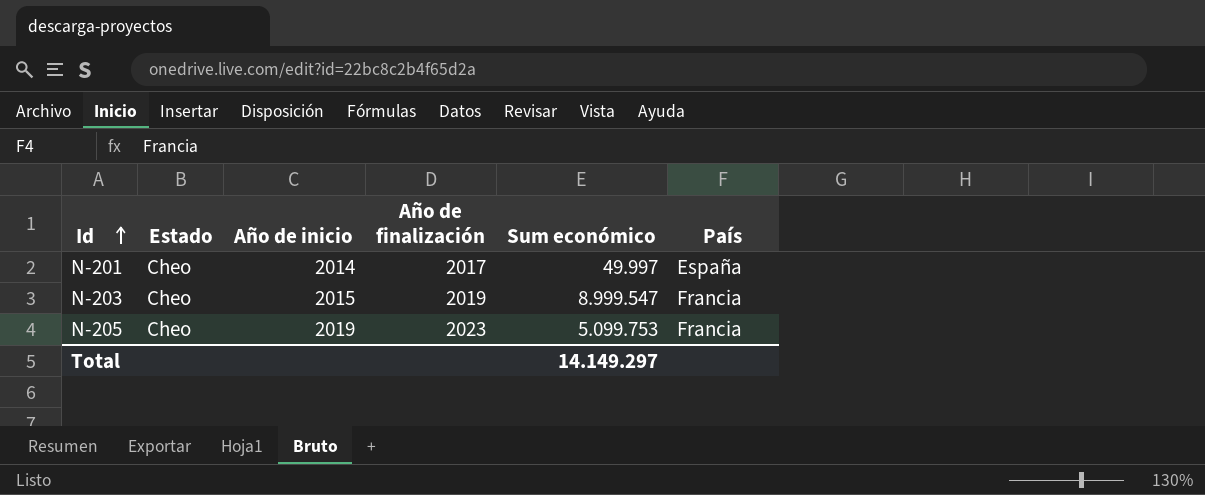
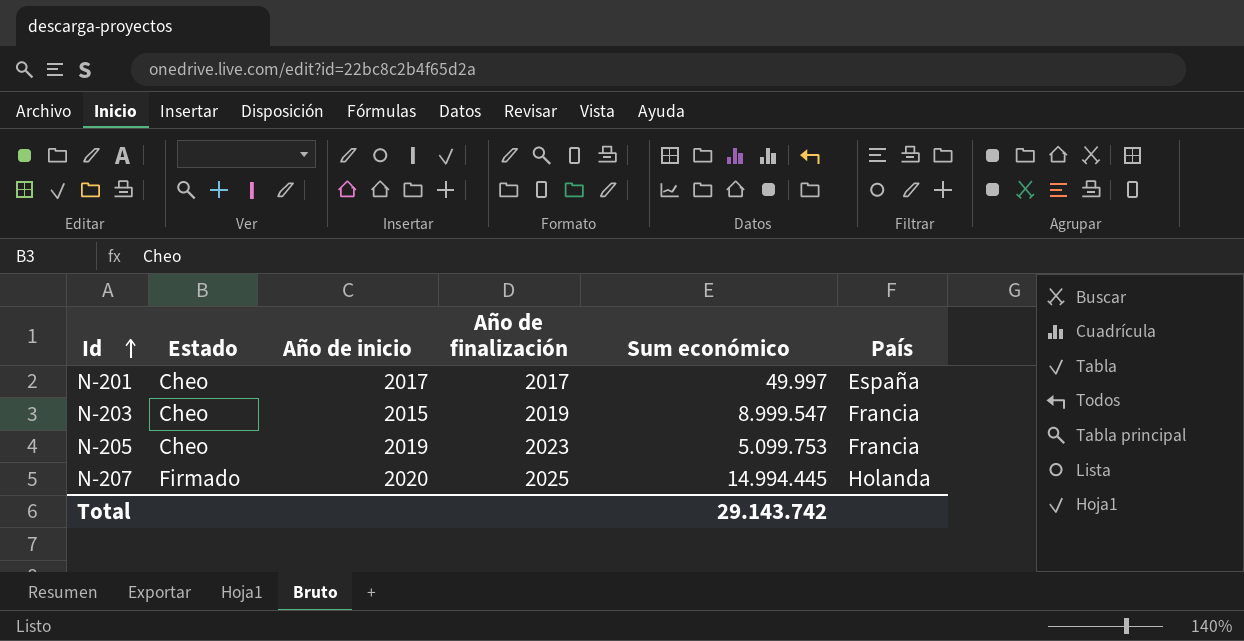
N-201 | Año de inicio: 2014 -> 2017
row N-207: none -> Firmado | 2020 | 2025 | 14.994.445 | Holanda
Total | Sum económico: 14.149.297 -> 29.143.742

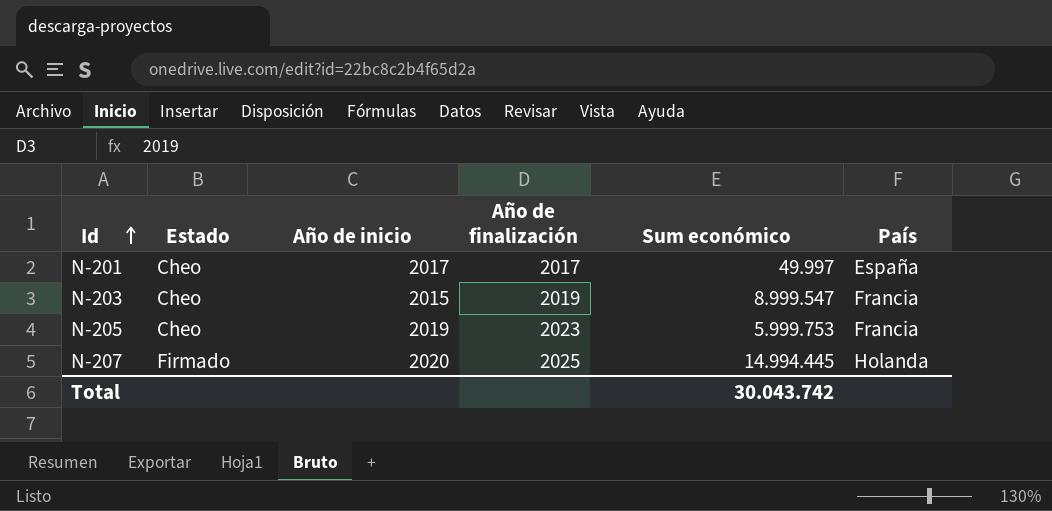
N-205 | Sum económico: 5.099.753 -> 5.999.753
Total | Sum económico: 29.143.742 -> 30.043.742

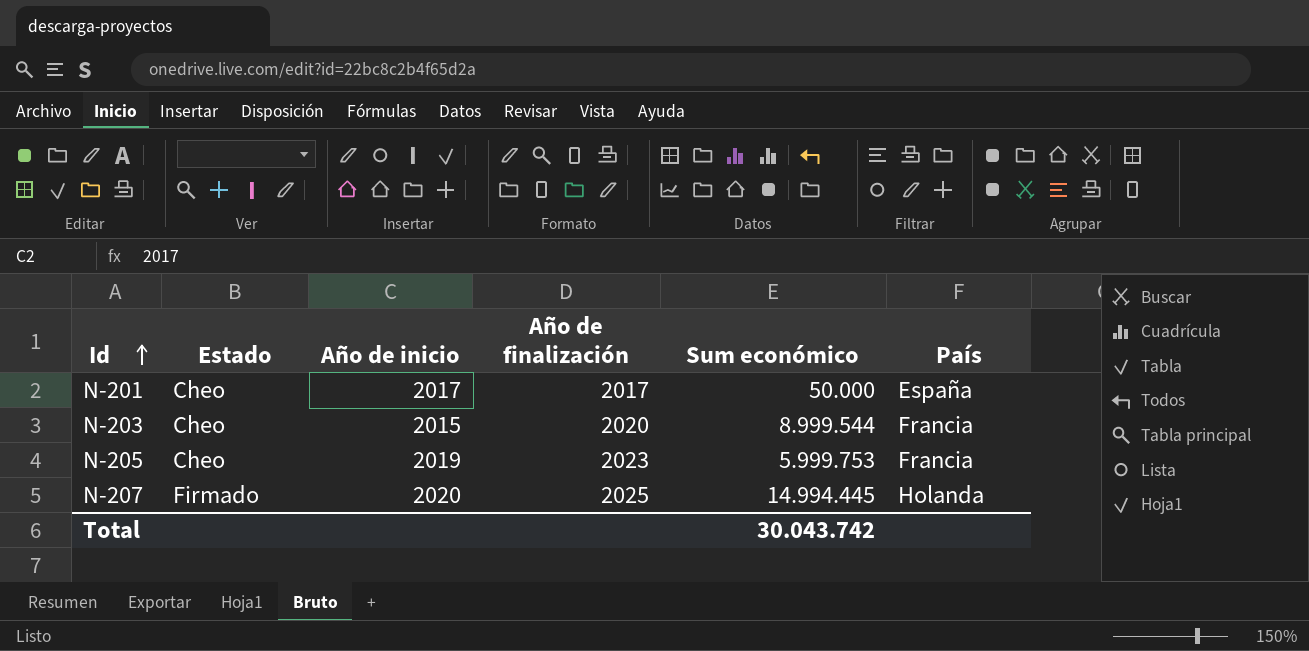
N-201 | Sum económico: 49.997 -> 50.000
N-203 | Año de finalización: 2019 -> 2020
N-203 | Sum económico: 8.999.547 -> 8.999.544

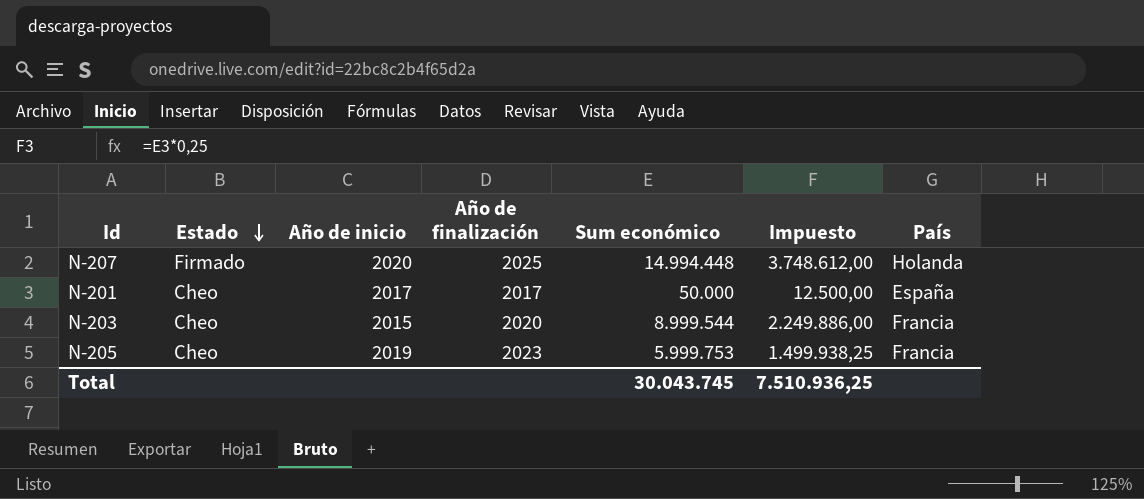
row order: Id ascending -> Estado descending
column Impuesto | formula: none -> [Sum económico] * 0,25
N-207 | Sum económico: 14.994.445 -> 14.994.448
Total | Sum económico: 30.043.742 -> 30.043.745

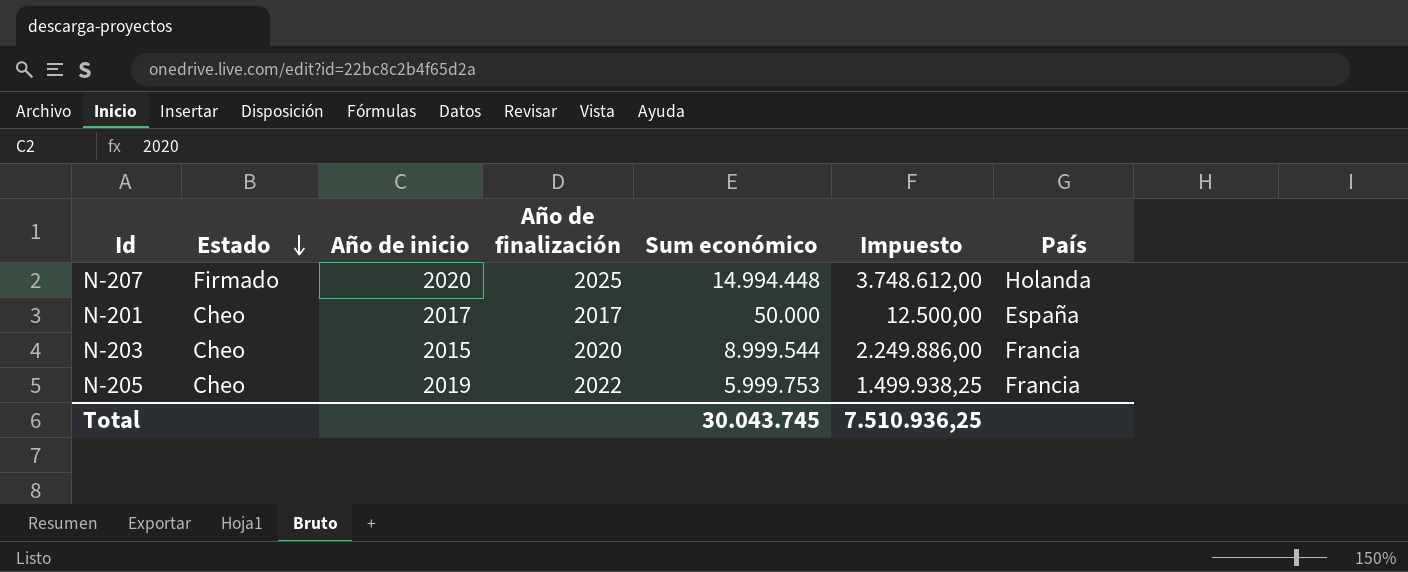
N-205 | Año de finalización: 2023 -> 2022

